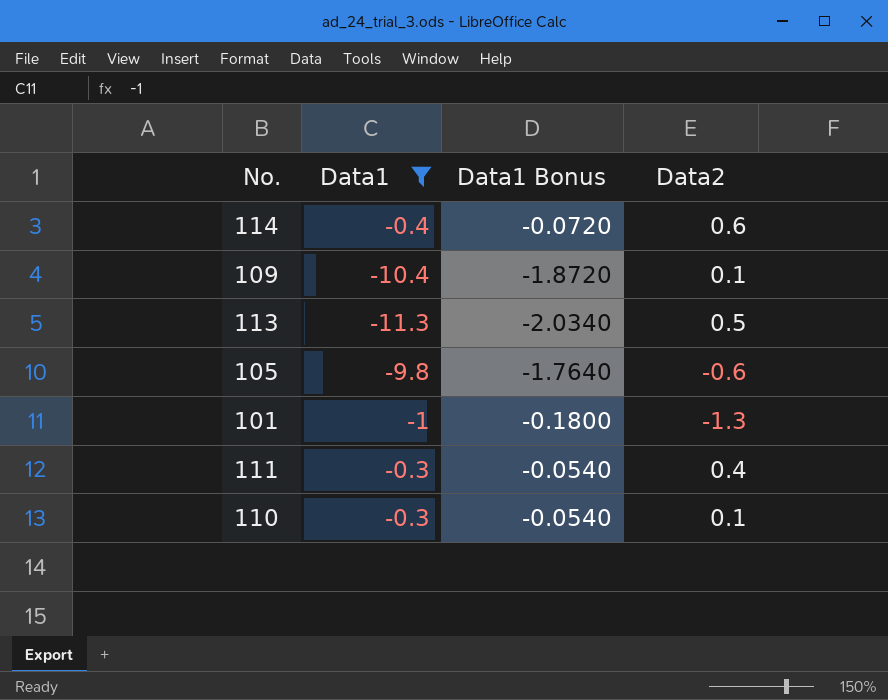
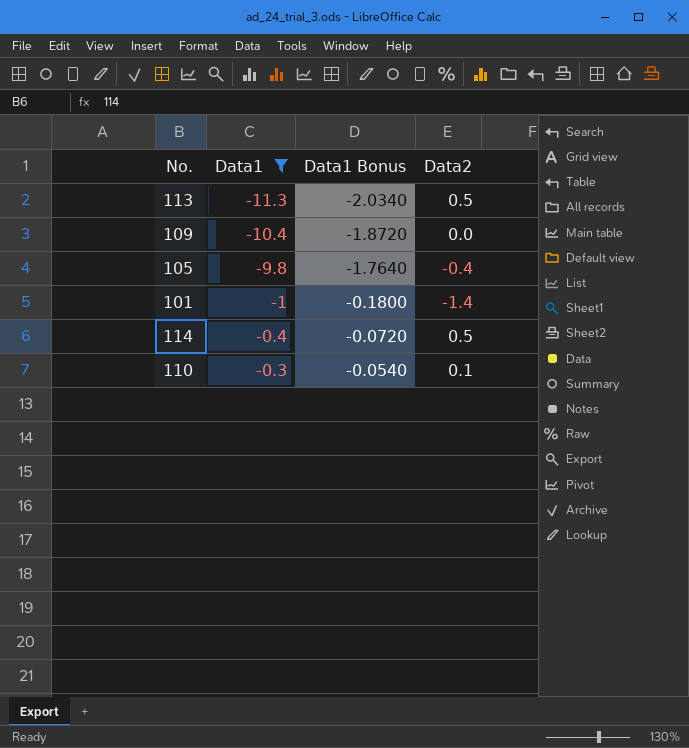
row order: none -> Data1 ascending
row 111: -0.3 | -0.0540 | 0.4 -> none
109 | Data2: 0.1 -> 0.0
105 | Data2: -0.6 -> -0.4
101 | Data2: -1.3 -> -1.4
114 | Data2: 0.6 -> 0.5

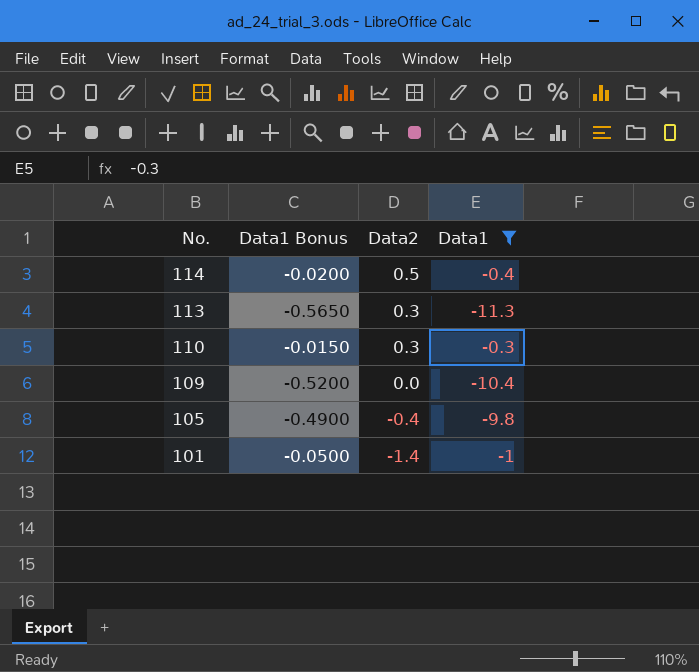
row order: Data1 ascending -> No. descending
column Data1 Bonus | formula: [Data1] * 0.18 -> [Data1] * 0.05
column Data1 | position: 2 -> 4
113 | Data2: 0.5 -> 0.3
110 | Data2: 0.1 -> 0.3

